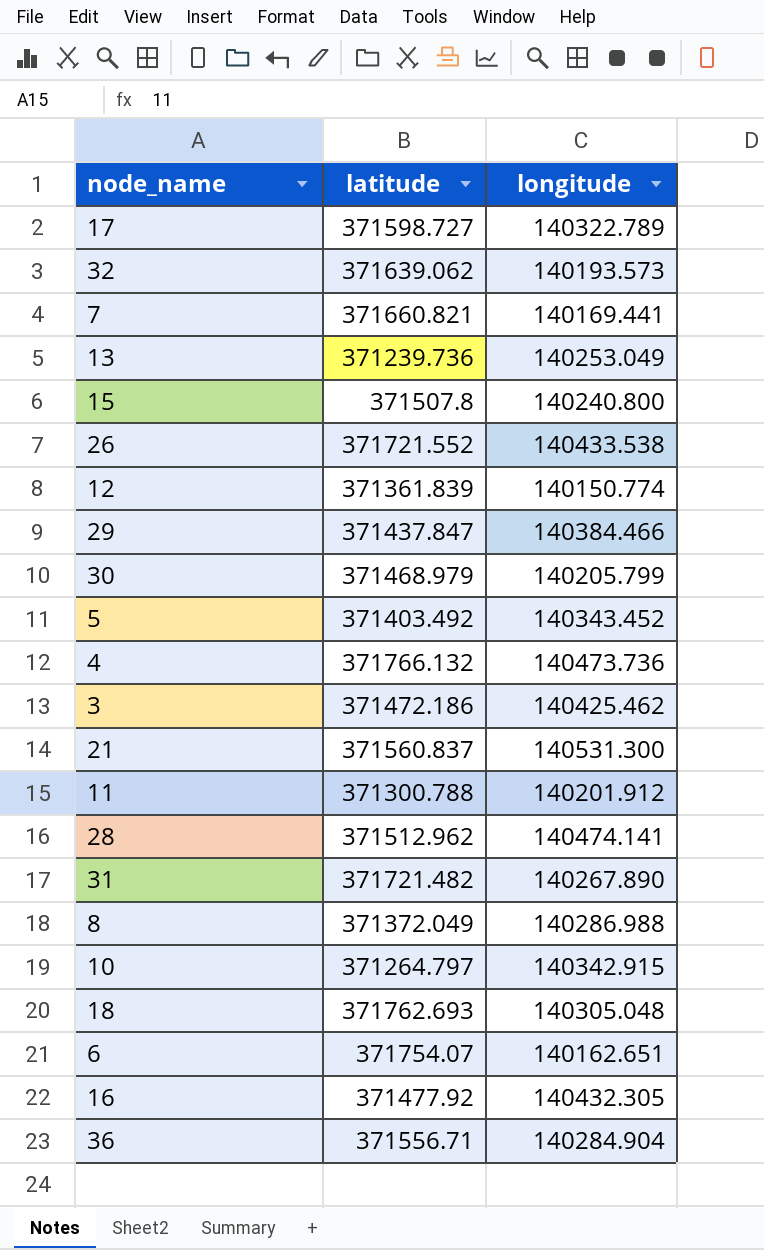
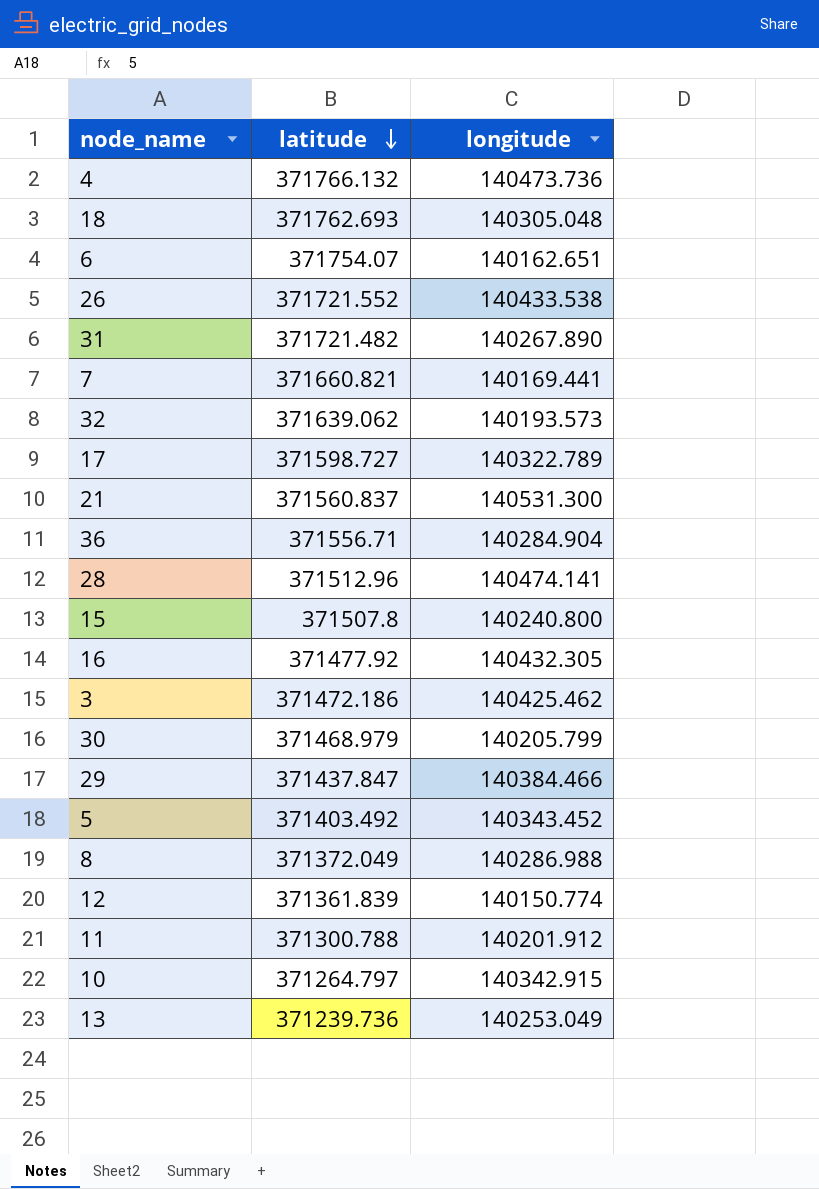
row order: none -> latitude descending
28 | latitude: 371512.962 -> 371512.96

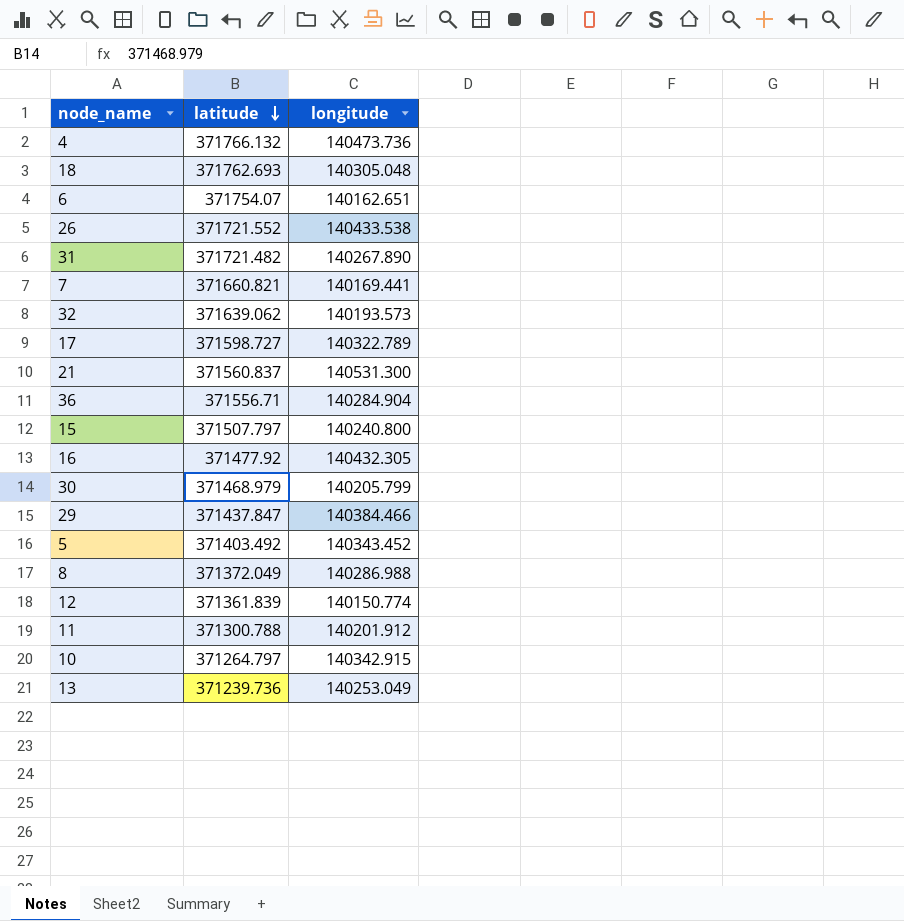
row 28: 371512.96 | 140474.141 -> none
row 3: 371472.186 | 140425.462 -> none
15 | latitude: 371507.8 -> 371507.797

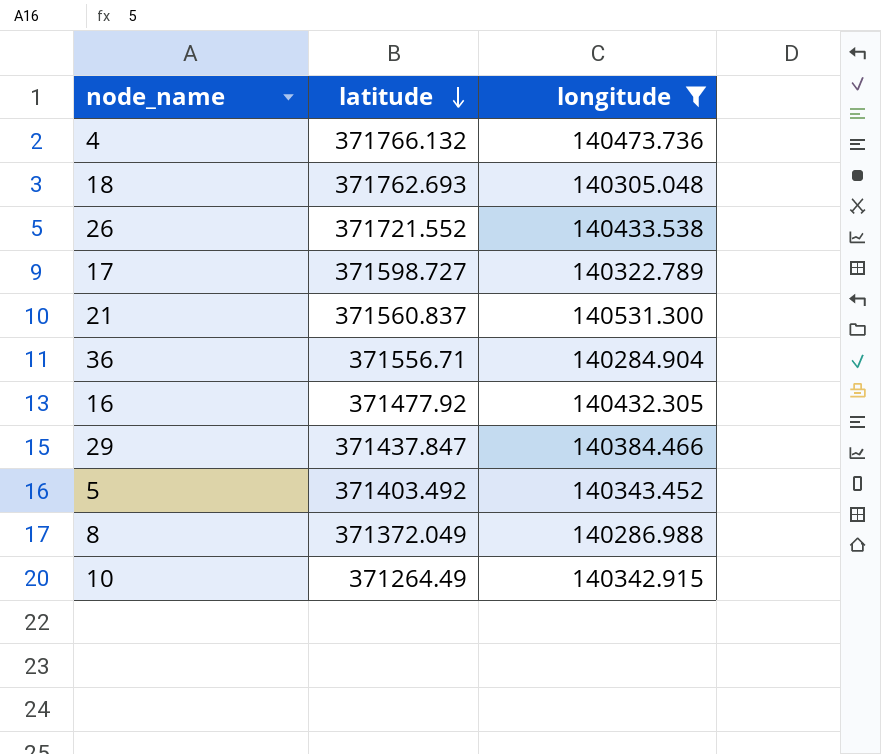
filter: none -> longitude >= 140284.904
10 | latitude: 371264.797 -> 371264.49

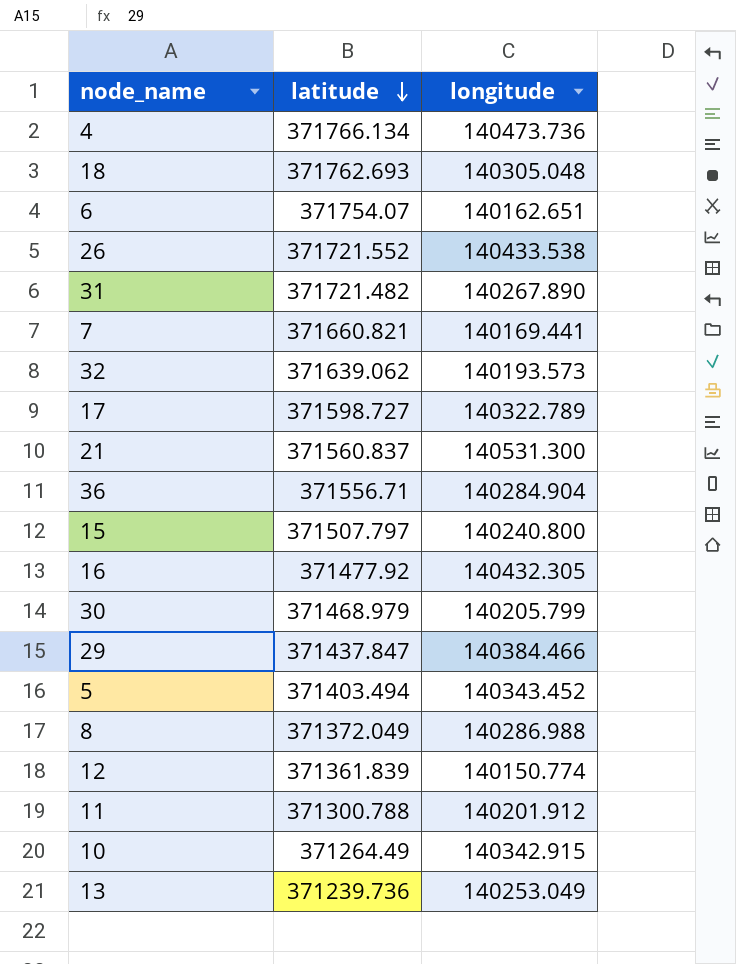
filter: longitude >= 140284.904 -> none
4 | latitude: 371766.132 -> 371766.134
5 | latitude: 371403.492 -> 371403.494

